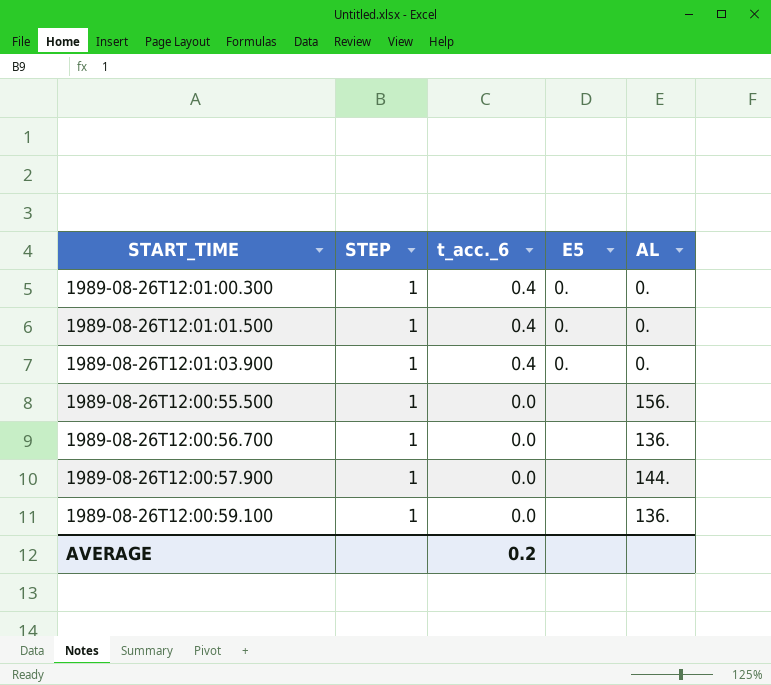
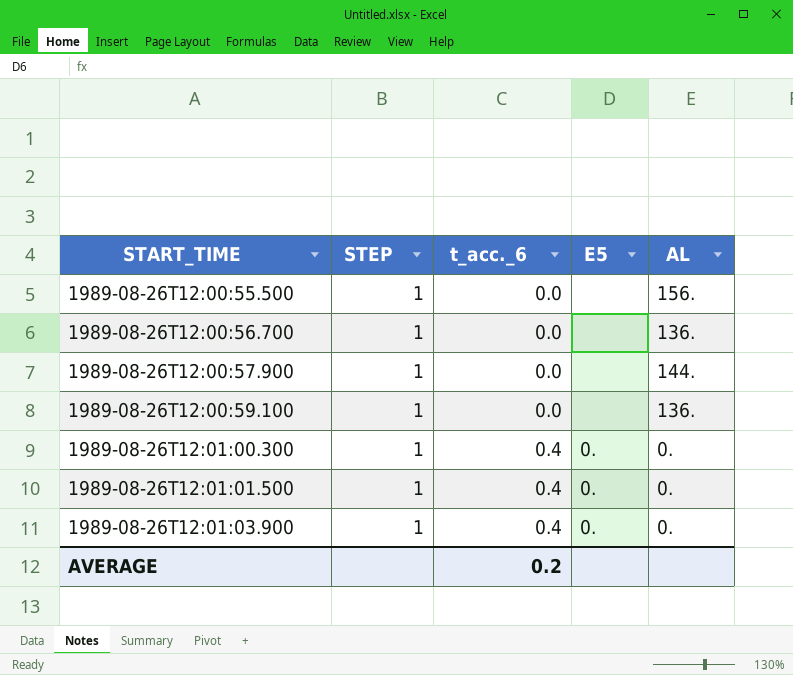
row order: t_acc._6 descending -> START_TIME ascending

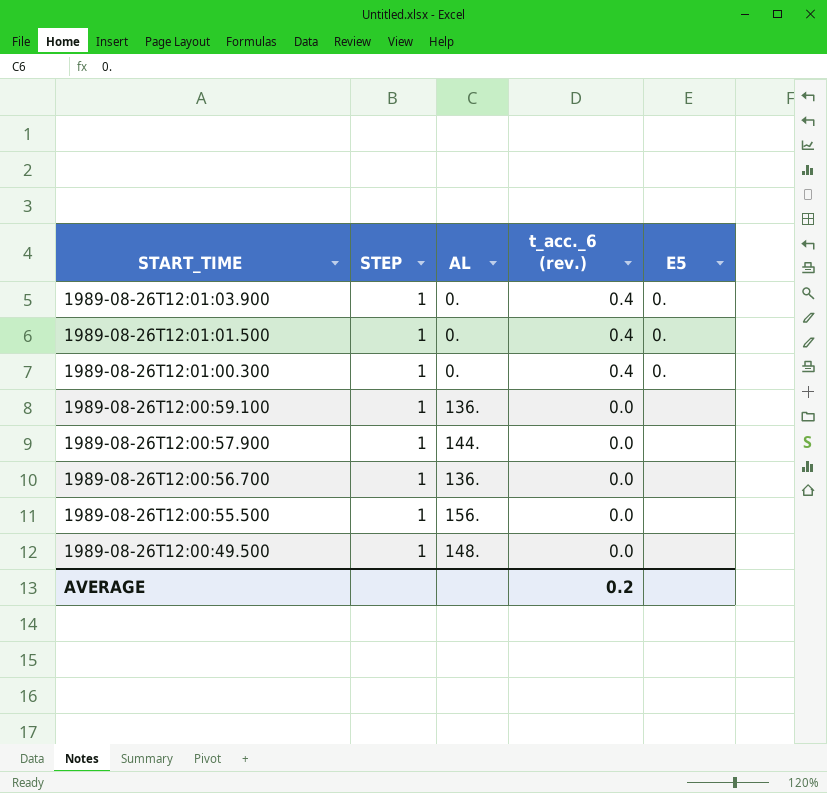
row order: START_TIME ascending -> START_TIME descending
column AL | position: 5 -> 3
column name: t_acc._6 -> t_acc._6 (rev.)
row 1989-08-26T12:00:49.500: none -> 1 | 148. | 0.0 | none

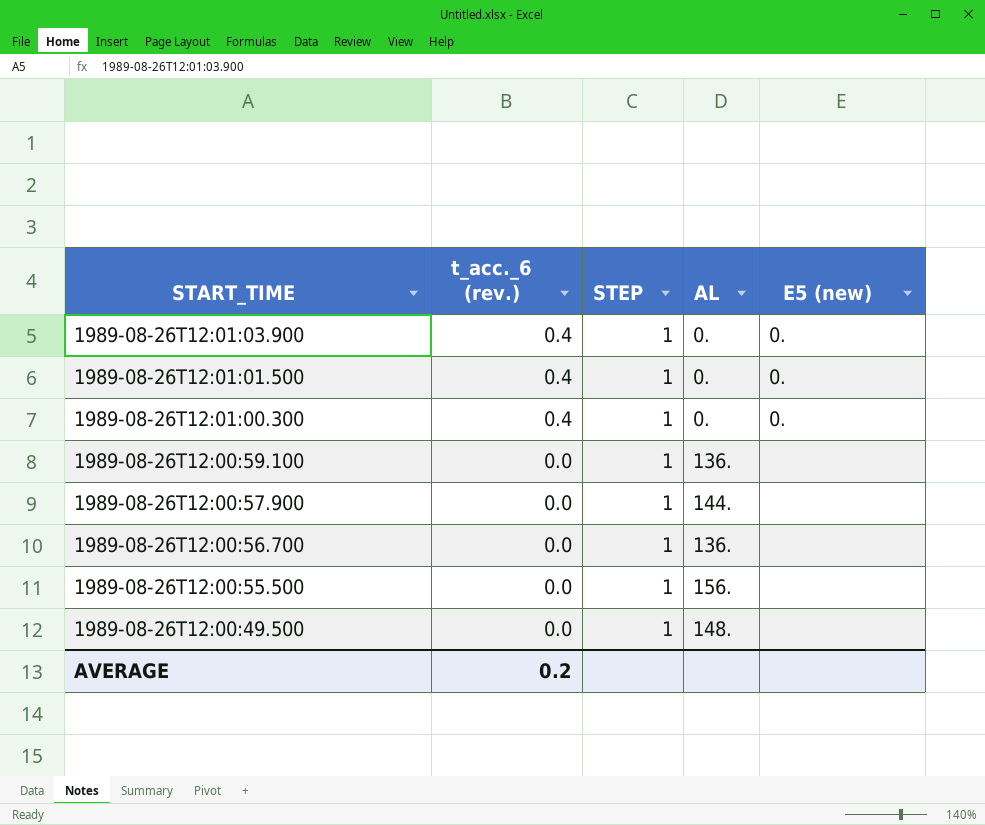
column t_acc._6 (rev.) | position: 4 -> 2
column name: E5 -> E5 (new)

